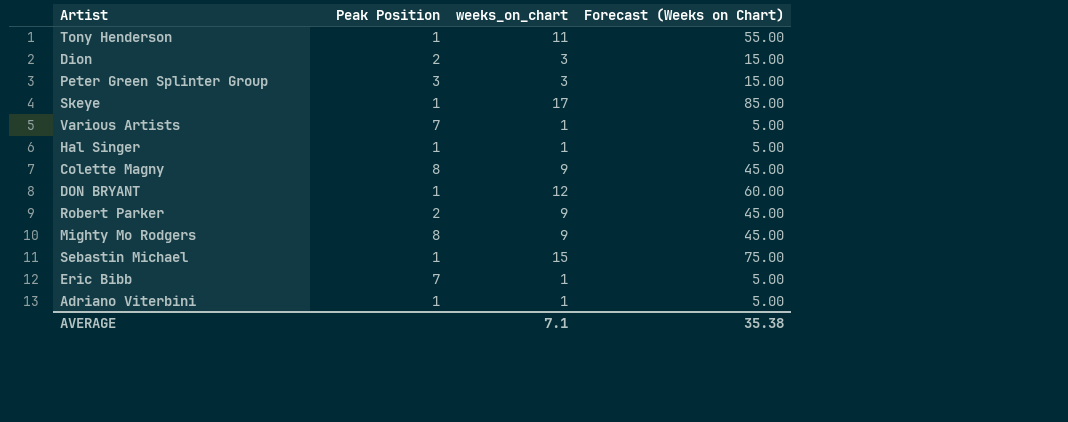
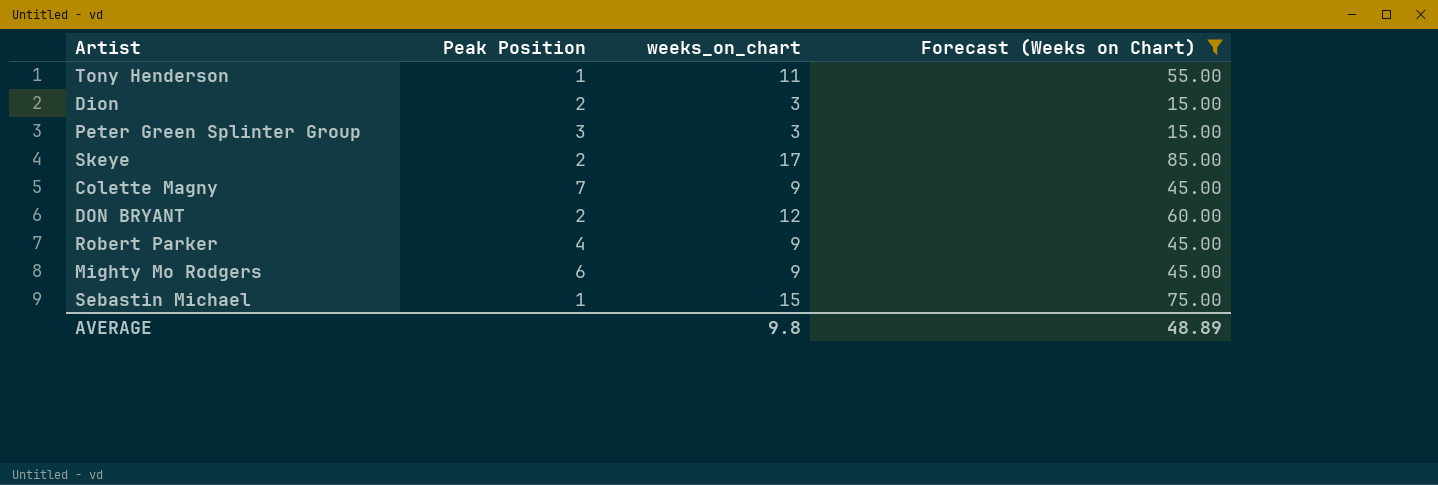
filter: none -> Forecast (Weeks on Chart) != 5.00
Skeye | Peak Position: 1 -> 2
Colette Magny | Peak Position: 8 -> 7
DON BRYANT | Peak Position: 1 -> 2
Robert Parker | Peak Position: 2 -> 4
Mighty Mo Rodgers | Peak Position: 8 -> 6
AVERAGE | weeks_on_chart: 7.1 -> 9.8
AVERAGE | Forecast (Weeks on Chart): 35.38 -> 48.89

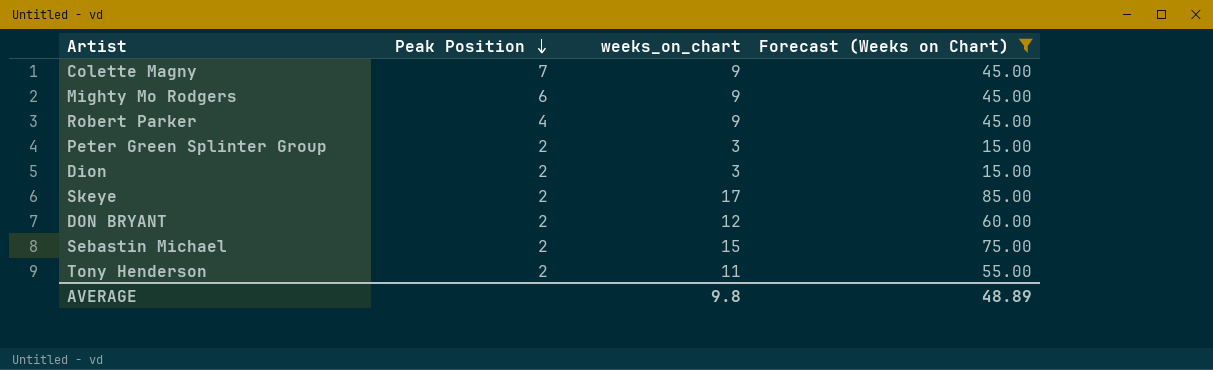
row order: none -> Peak Position descending
Peter Green Splinter Group | Peak Position: 3 -> 2
Sebastin Michael | Peak Position: 1 -> 2
Tony Henderson | Peak Position: 1 -> 2

